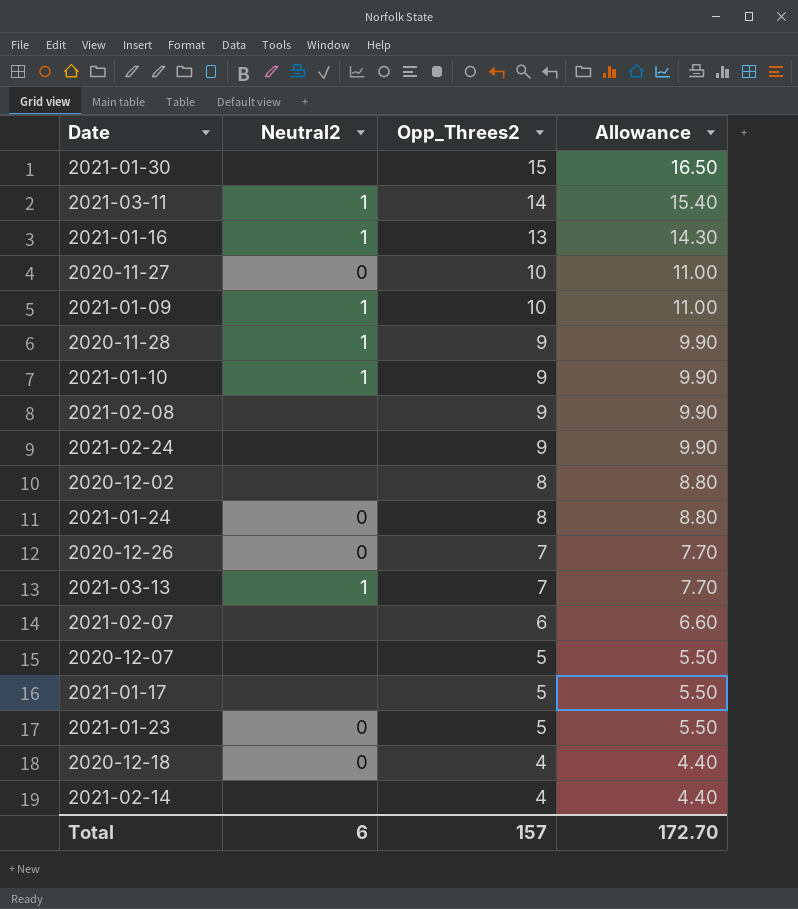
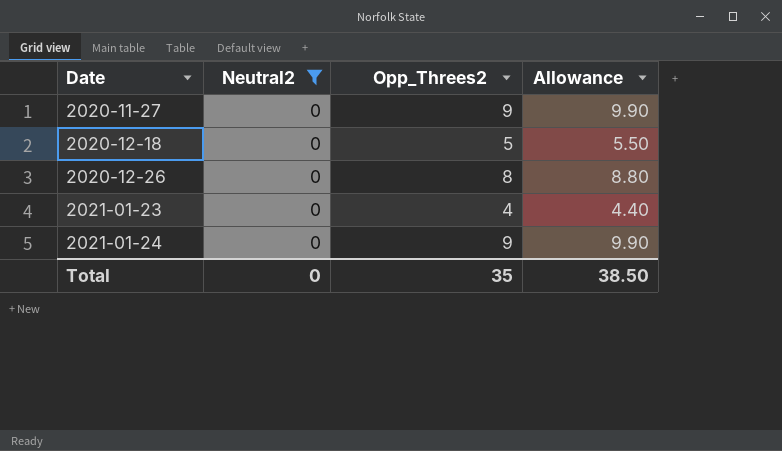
filter: none -> Neutral2 = 0
row order: Opp_Threes2 descending -> Date ascending
2020-11-27 | Opp_Threes2: 10 -> 9
2020-11-27 | Allowance: 11.00 -> 9.90
2020-12-18 | Opp_Threes2: 4 -> 5
2020-12-18 | Allowance: 4.40 -> 5.50
2020-12-26 | Opp_Threes2: 7 -> 8
2020-12-26 | Allowance: 7.70 -> 8.80
2021-01-23 | Opp_Threes2: 5 -> 4
2021-01-23 | Allowance: 5.50 -> 4.40
2021-01-24 | Opp_Threes2: 8 -> 9
2021-01-24 | Allowance: 8.80 -> 9.90
Total | Neutral2: 6 -> 0
Total | Opp_Threes2: 157 -> 35
Total | Allowance: 172.70 -> 38.50

